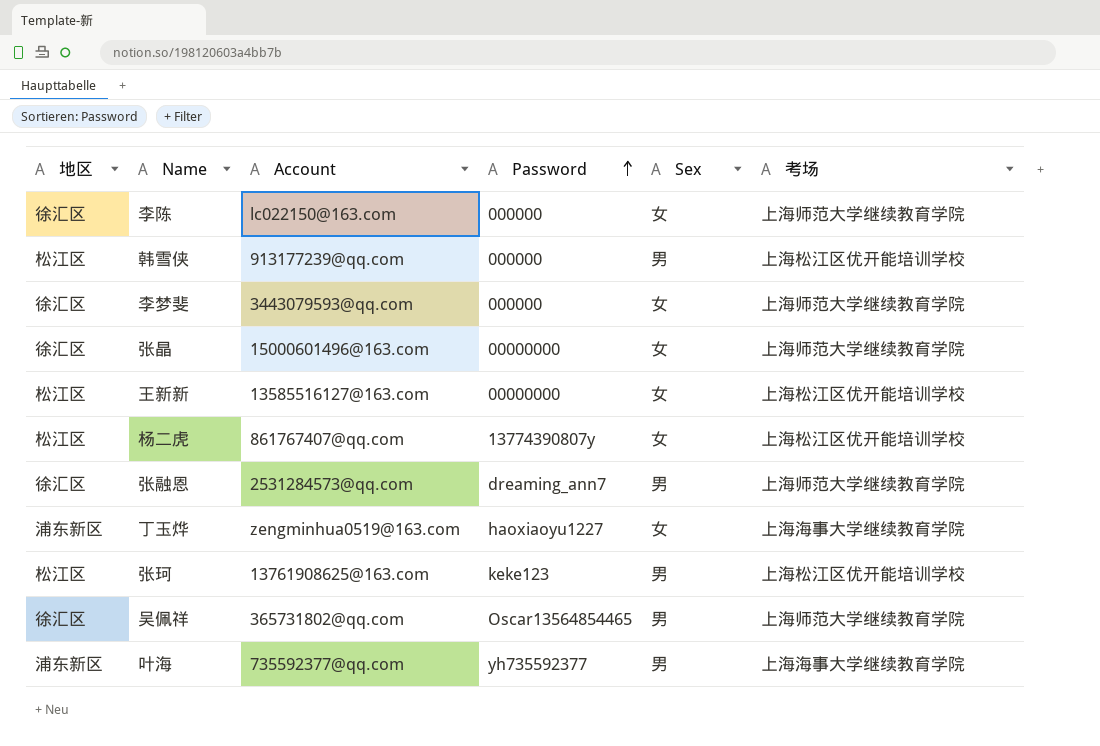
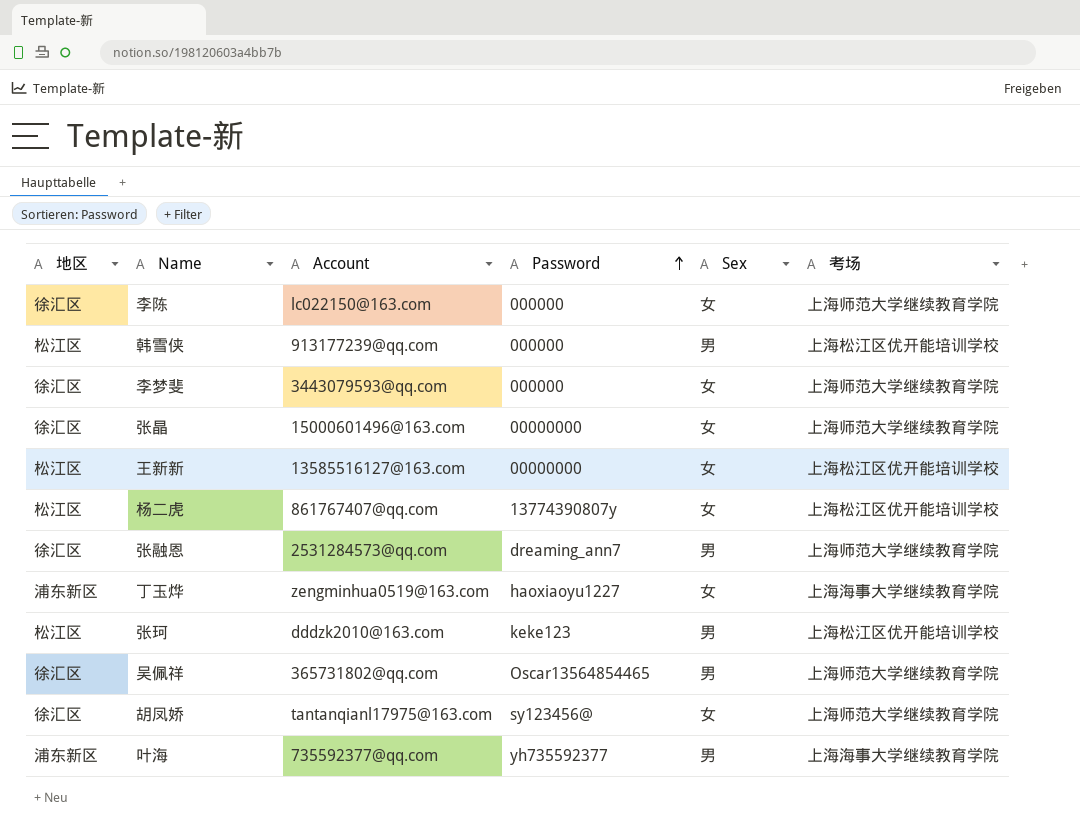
张珂 | Account: 13761908625@163.com -> dddzk2010@163.com
row 胡凤娇: none -> 徐汇区 | tantanqianl17975@163.com | sy123456@ | 女 | 上海师范大学继续教育学院

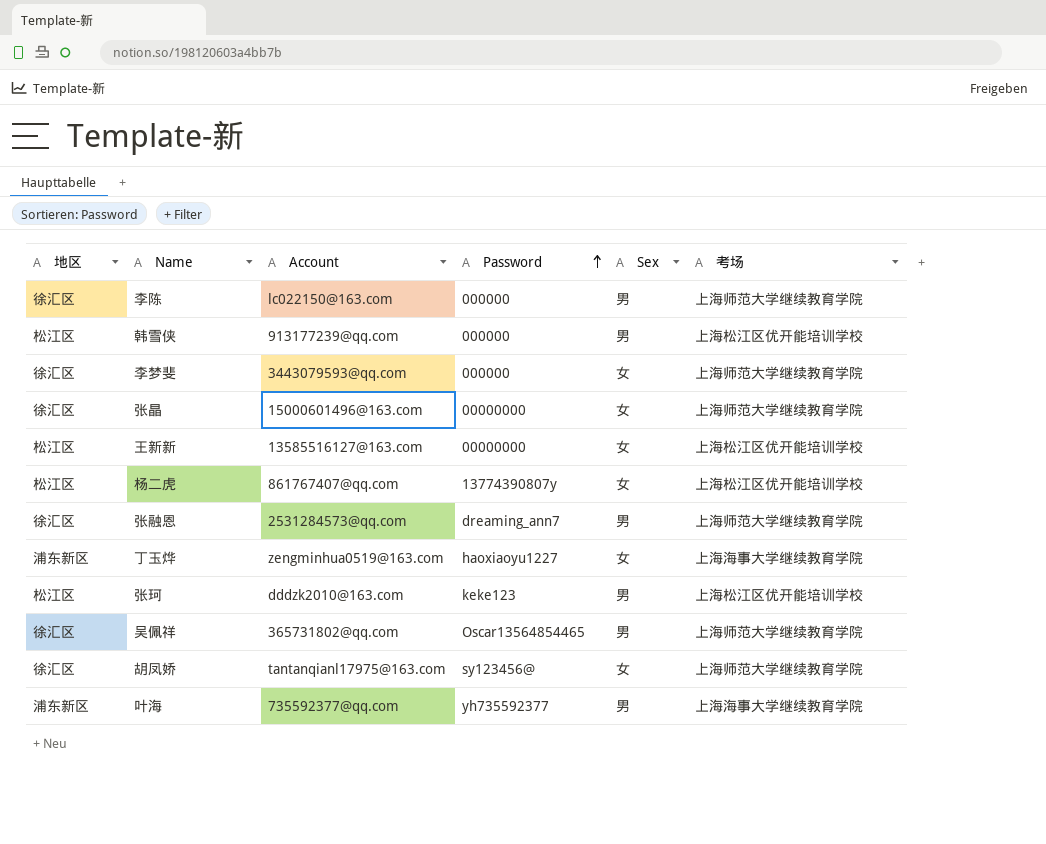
李陈 | Sex: 女 -> 男

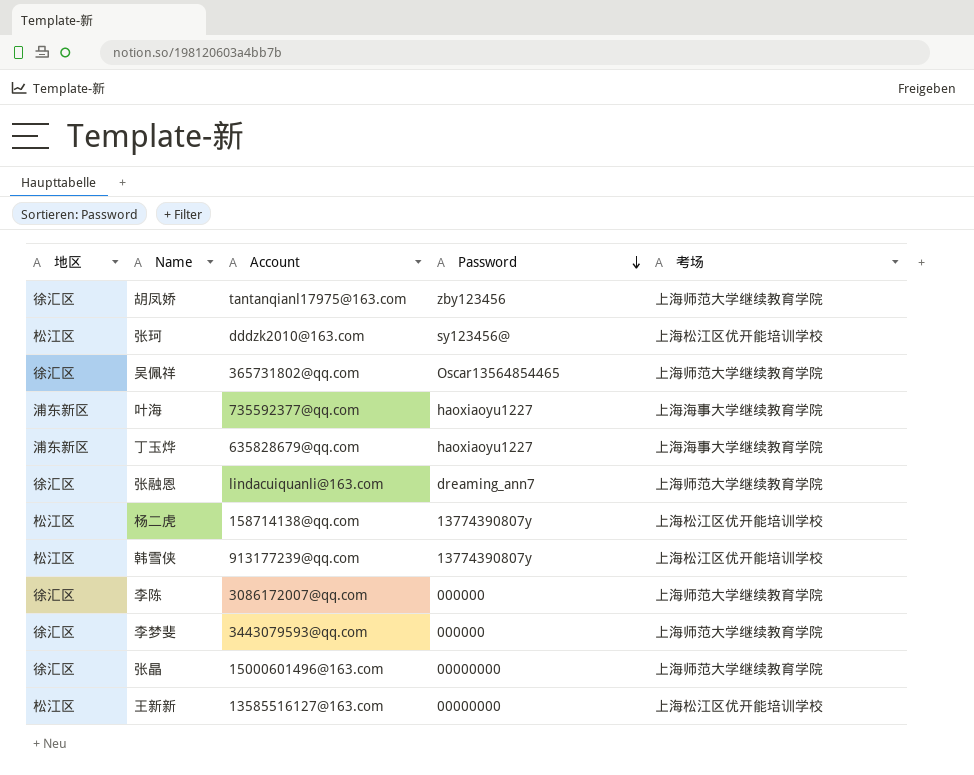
row order: Password ascending -> Password descending
column Sex | position: 5 -> none
胡凤娇 | Password: sy123456@ -> zby123456
张珂 | Password: keke123 -> sy123456@
叶海 | Password: yh735592377 -> haoxiaoyu1227
丁玉烨 | Account: zengminhua0519@163.com -> 635828679@qq.com
张融恩 | Account: 2531284573@qq.com -> lindacuiquanli@163.com
杨二虎 | Account: 861767407@qq.com -> 158714138@qq.com
韩雪侠 | Password: 000000 -> 13774390807y
李陈 | Account: lc022150@163.com -> 3086172007@qq.com

